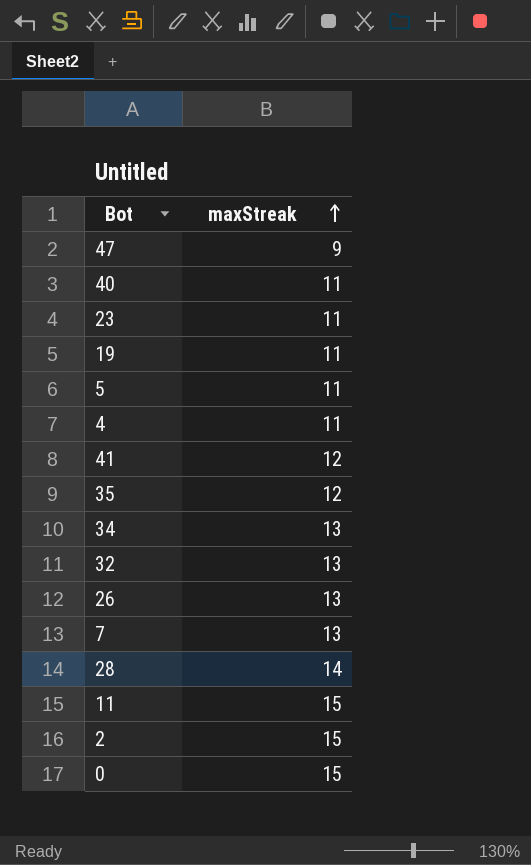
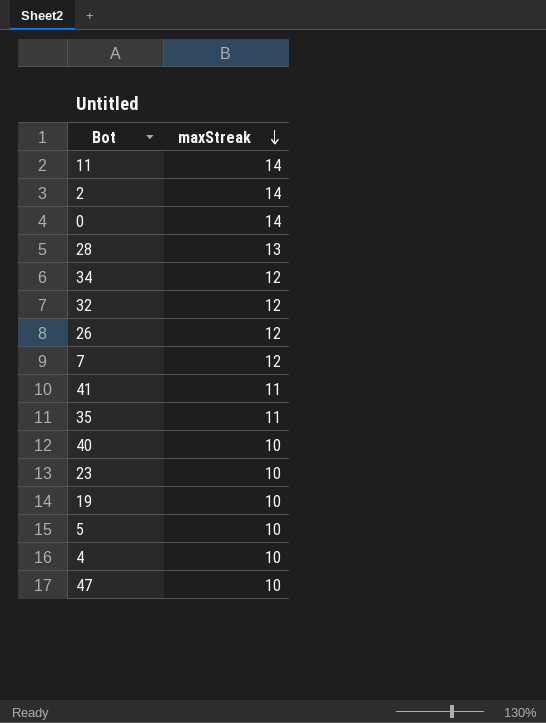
row order: maxStreak ascending -> maxStreak descending
11 | maxStreak: 15 -> 14
2 | maxStreak: 15 -> 14
0 | maxStreak: 15 -> 14
28 | maxStreak: 14 -> 13
34 | maxStreak: 13 -> 12
32 | maxStreak: 13 -> 12
26 | maxStreak: 13 -> 12
7 | maxStreak: 13 -> 12
41 | maxStreak: 12 -> 11
35 | maxStreak: 12 -> 11
40 | maxStreak: 11 -> 10
23 | maxStreak: 11 -> 10
19 | maxStreak: 11 -> 10
5 | maxStreak: 11 -> 10
4 | maxStreak: 11 -> 10
47 | maxStreak: 9 -> 10

